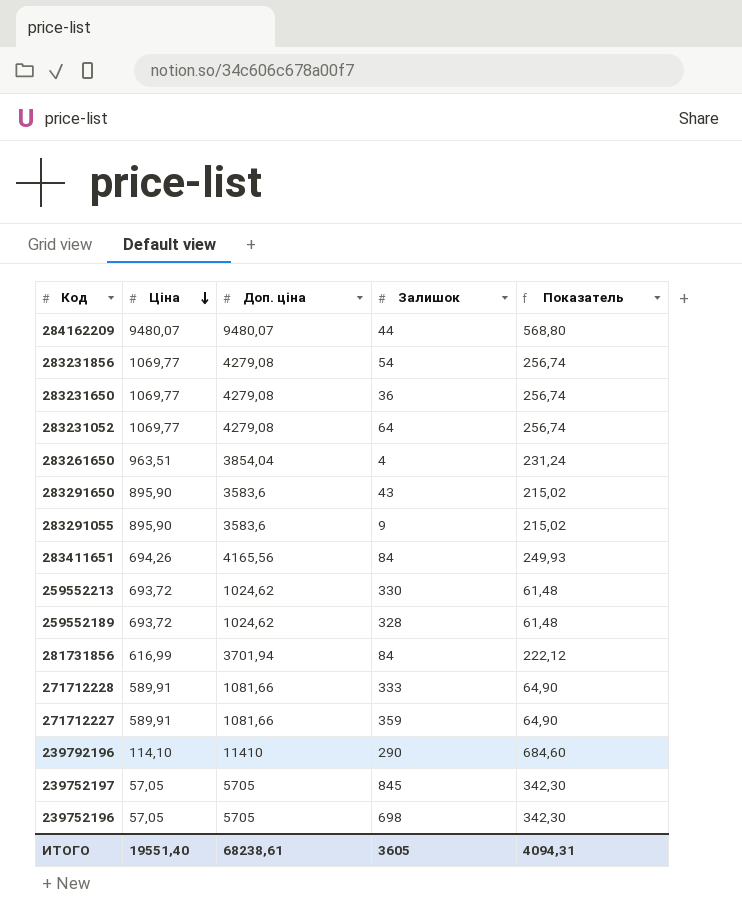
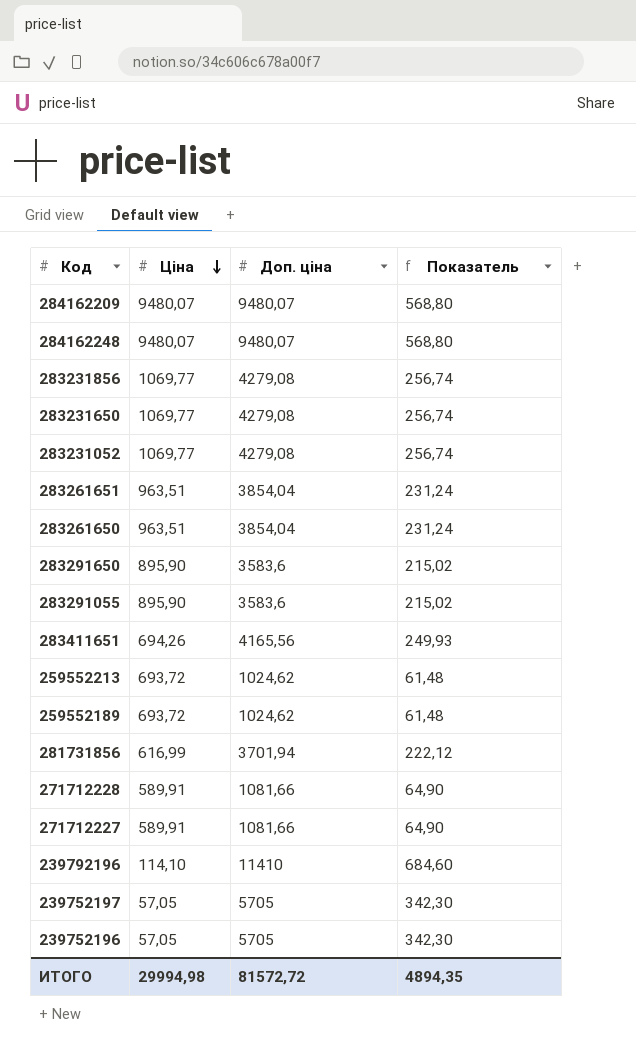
column Залишок | position: 4 -> none
row 284162248: none -> 9480,07 | 9480,07 | 568,80
row 283261651: none -> 963,51 | 3854,04 | 231,24
ИТОГО | Ціна: 19551,40 -> 29994,98
ИТОГО | Доп. ціна: 68238,61 -> 81572,72
ИТОГО | Показатель: 4094,31 -> 4894,35

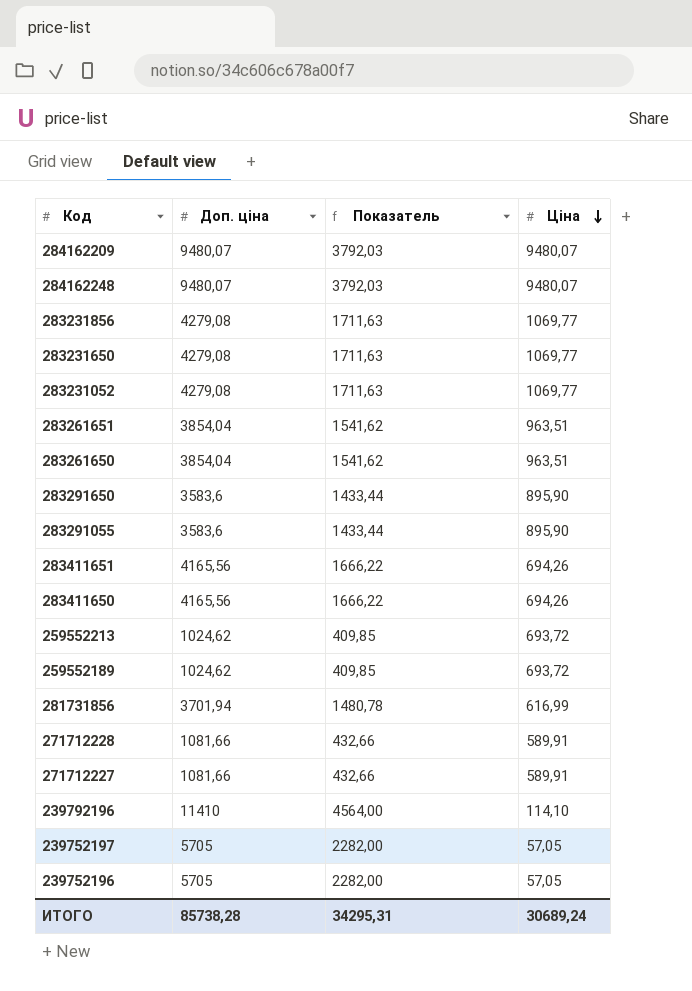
column Показатель | formula: [Доп. ціна] * 0,06 -> [Доп. ціна] * 0,4
column Ціна | position: 2 -> 4
row 283411650: none -> 4165,56 | 1666,22 | 694,26
ИТОГО | Доп. ціна: 81572,72 -> 85738,28
ИТОГО | Показатель: 4894,35 -> 34295,31
ИТОГО | Ціна: 29994,98 -> 30689,24

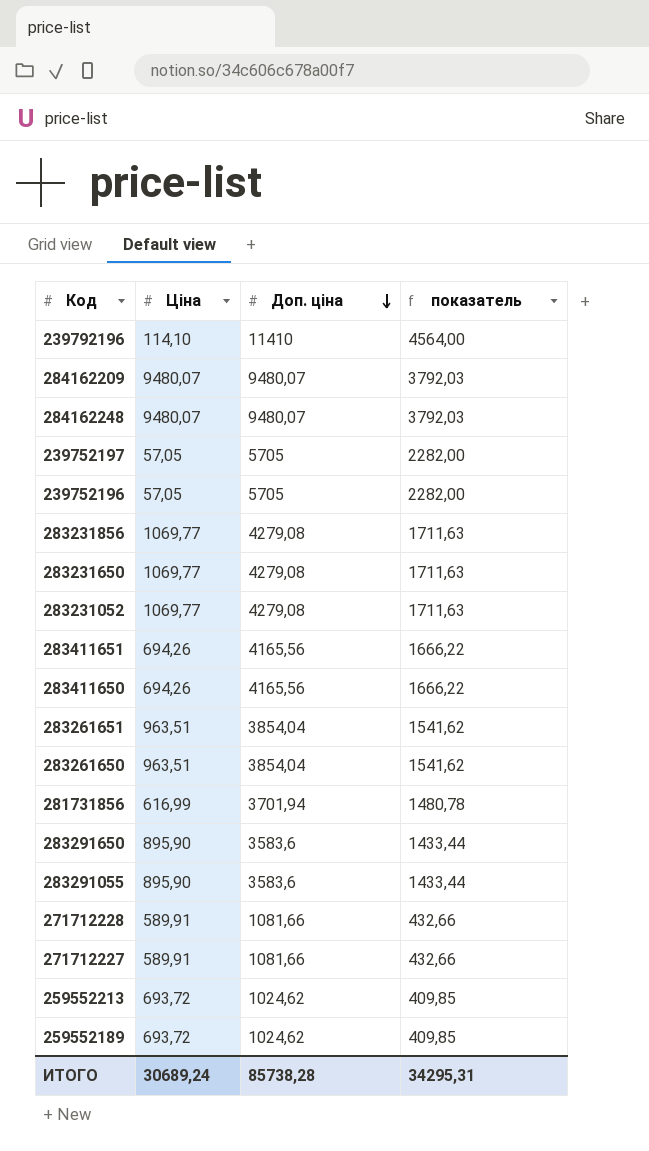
row order: Ціна descending -> Доп. ціна descending
column Ціна | position: 4 -> 2
column name: Показатель -> показатель

